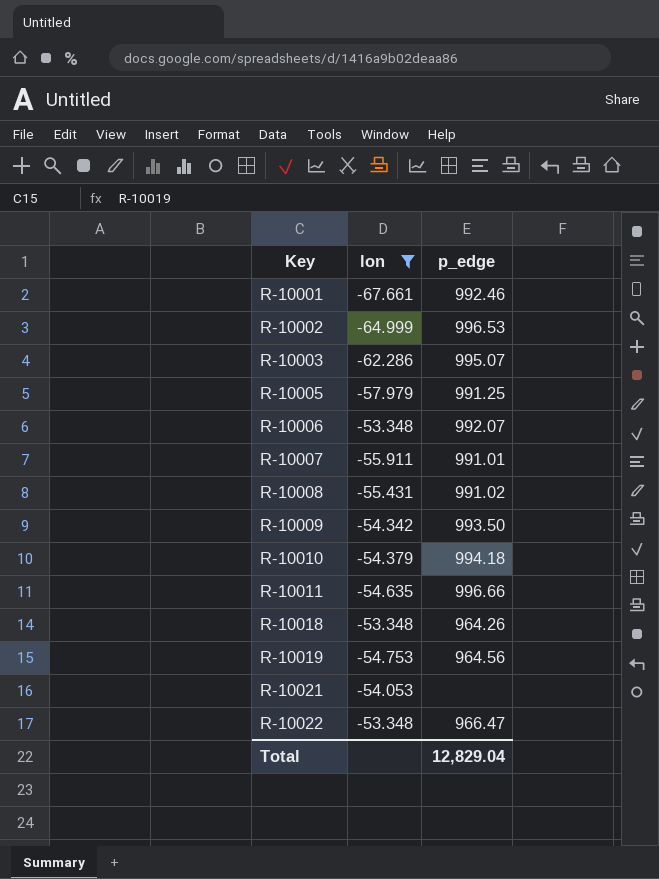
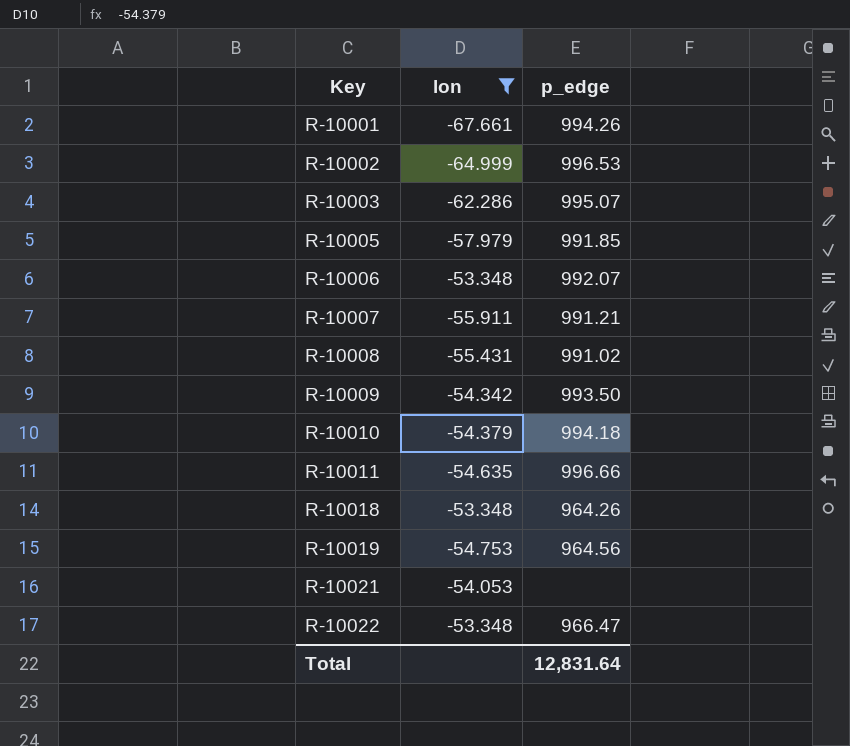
R-10001 | p_edge: 992.46 -> 994.26
R-10005 | p_edge: 991.25 -> 991.85
R-10007 | p_edge: 991.01 -> 991.21
Total | p_edge: 12,829.04 -> 12,831.64

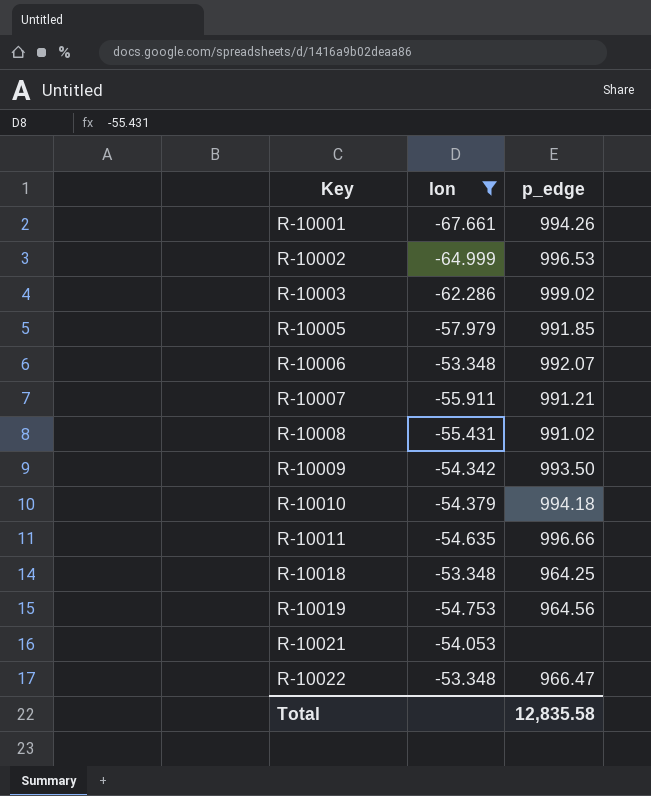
R-10003 | p_edge: 995.07 -> 999.02
R-10018 | p_edge: 964.26 -> 964.25
Total | p_edge: 12,831.64 -> 12,835.58

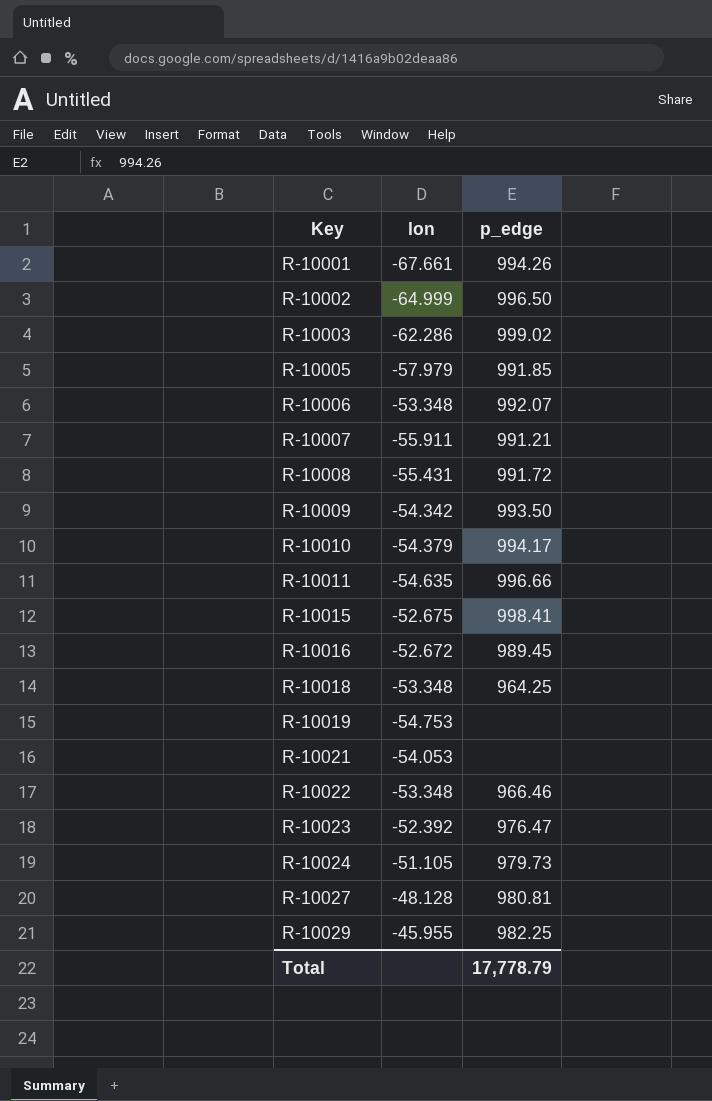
filter: lon <= -53.348 -> none
R-10002 | p_edge: 996.53 -> 996.50
R-10008 | p_edge: 991.02 -> 991.72
R-10010 | p_edge: 994.18 -> 994.17
R-10019 | p_edge: 964.56 -> none
R-10022 | p_edge: 966.47 -> 966.46
Total | p_edge: 12,835.58 -> 17,778.79

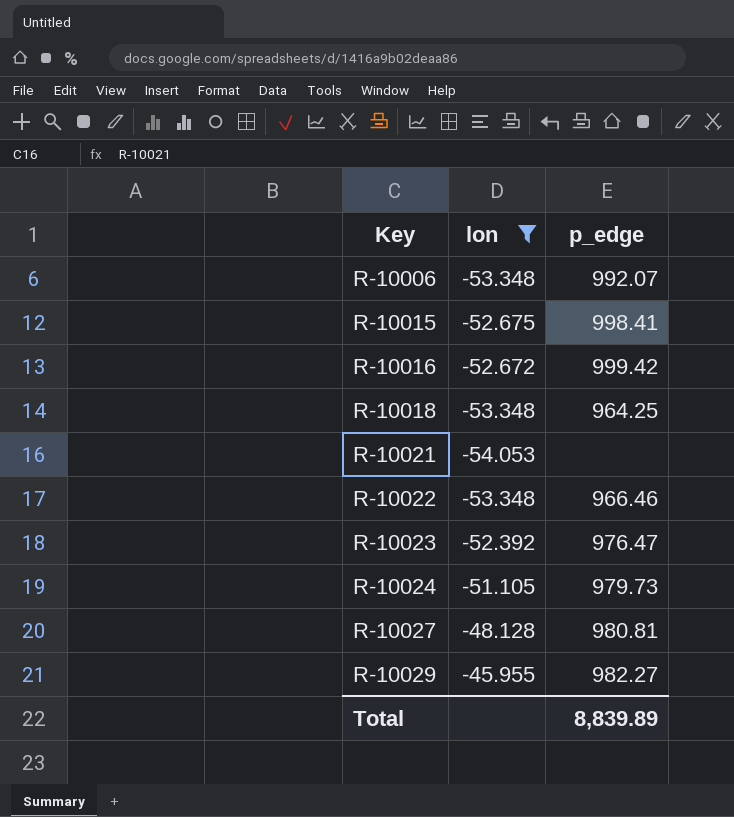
filter: none -> lon >= -54.053
R-10016 | p_edge: 989.45 -> 999.42
R-10029 | p_edge: 982.25 -> 982.27
Total | p_edge: 17,778.79 -> 8,839.89

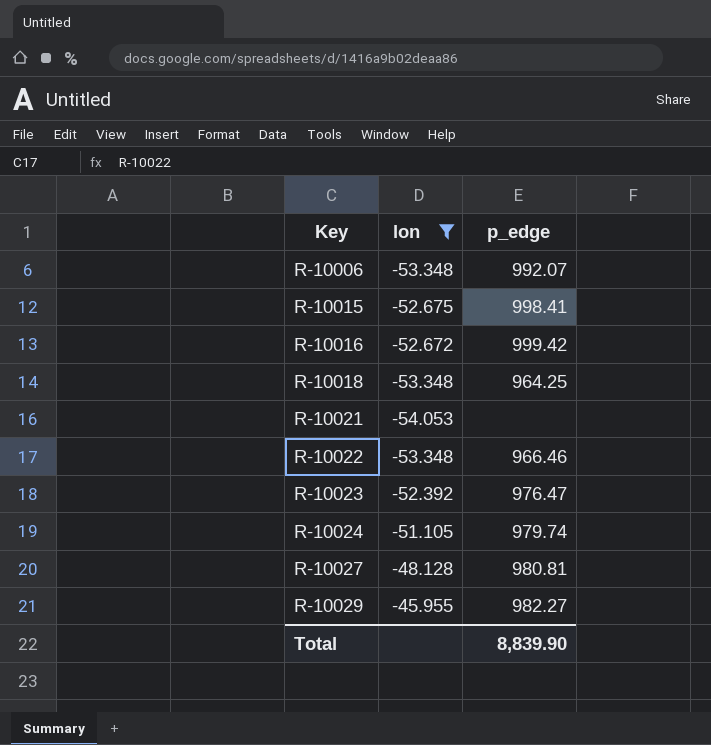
R-10024 | p_edge: 979.73 -> 979.74
Total | p_edge: 8,839.89 -> 8,839.90

